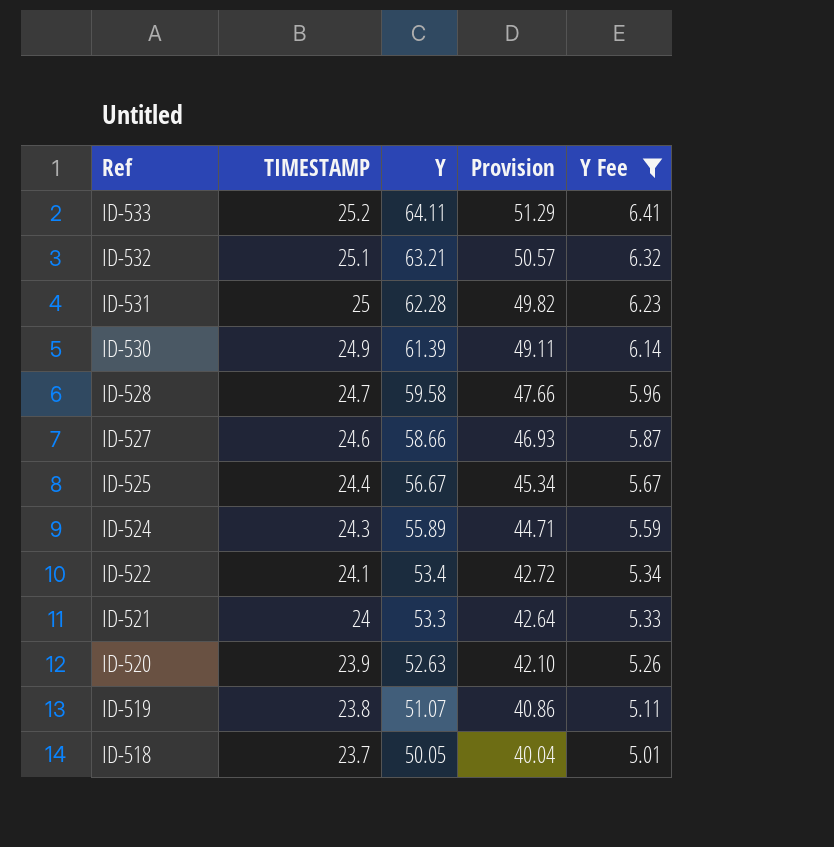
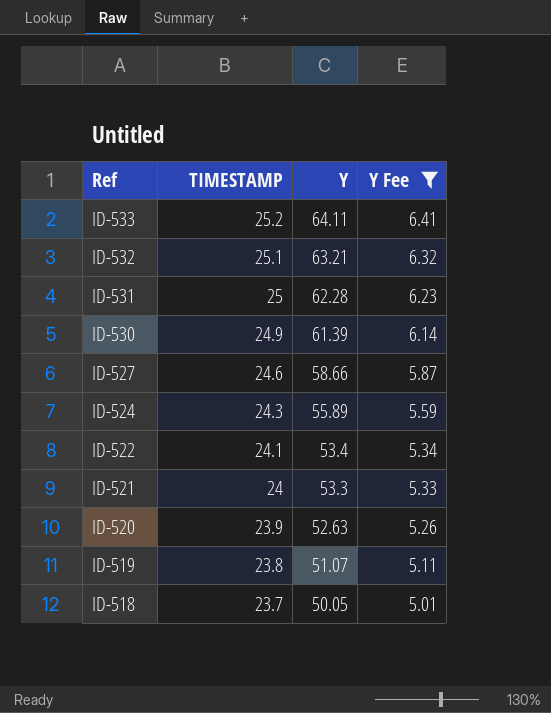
column Provision | formula: [Y] * 0.8 -> none
row ID-528: 24.7 | 59.58 | 47.66 | 5.96 -> none
row ID-525: 24.4 | 56.67 | 45.34 | 5.67 -> none

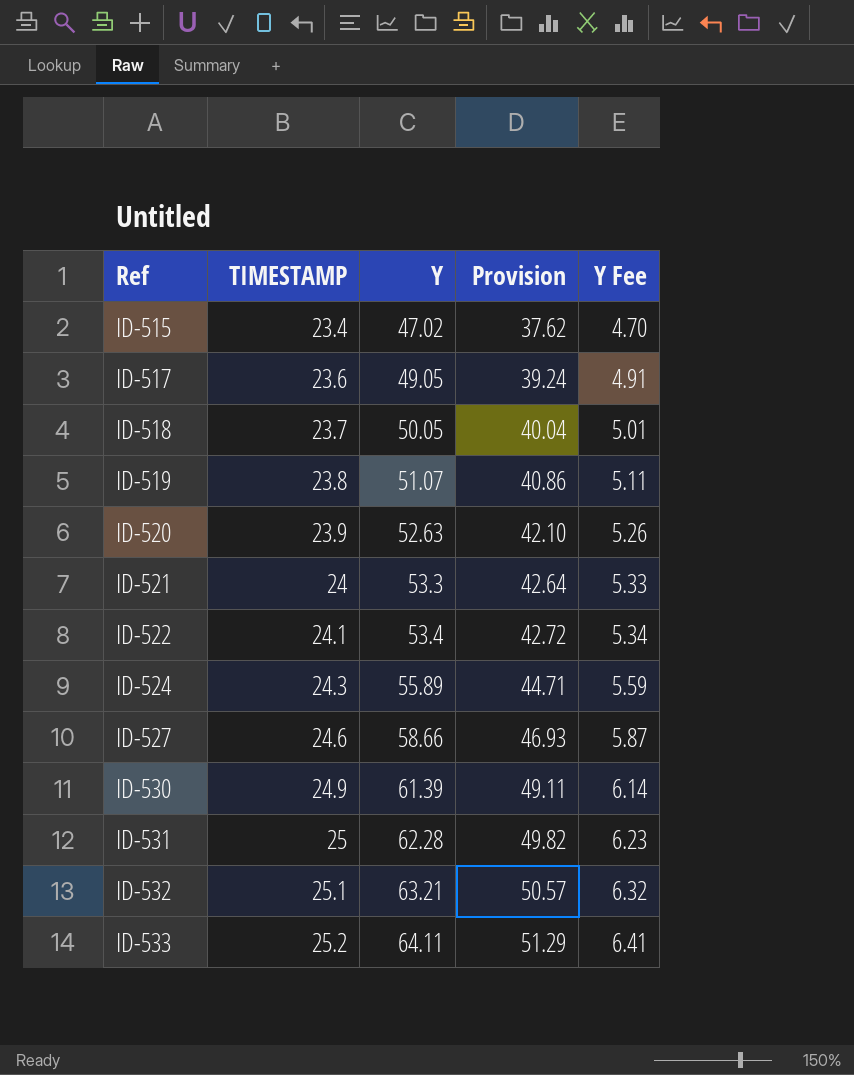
filter: Y Fee >= 5.01 -> none
row order: Ref descending -> Ref ascending
column Provision | formula: none -> [Y] * 0.8

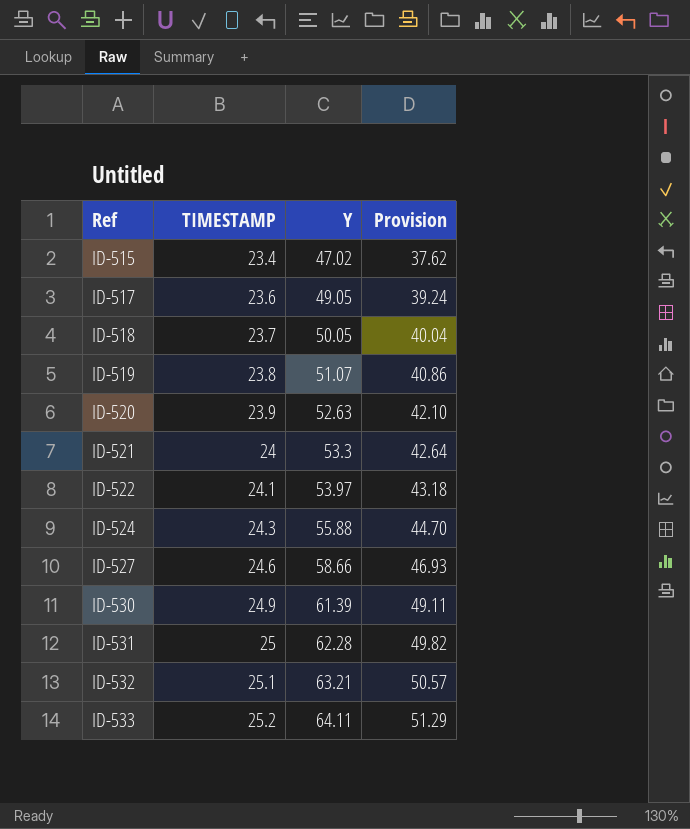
column Y Fee | formula: [Y] * 0.1 -> none
ID-522 | Y: 53.4 -> 53.97
ID-522 | Provision: 42.72 -> 43.18
ID-524 | Y: 55.89 -> 55.88
ID-524 | Provision: 44.71 -> 44.70

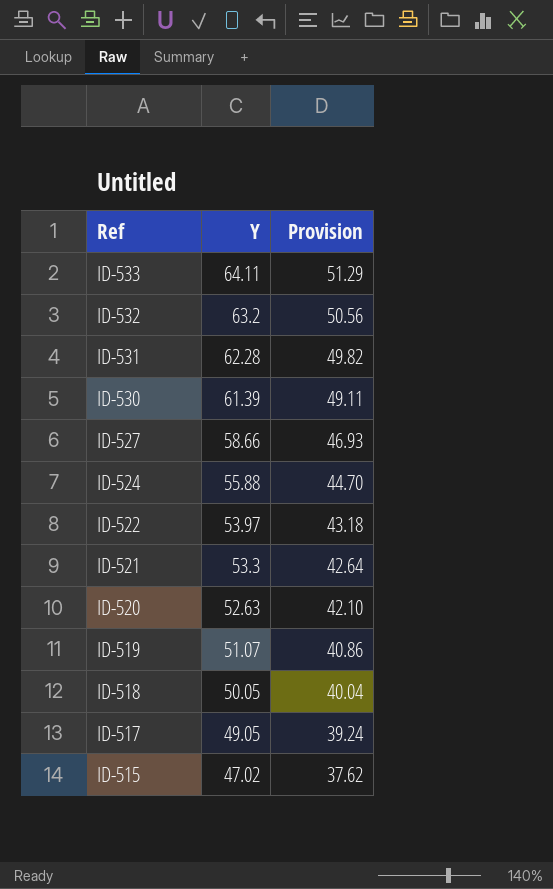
row order: Ref ascending -> Ref descending
column TIMESTAMP | position: 2 -> none
ID-532 | Y: 63.21 -> 63.2
ID-532 | Provision: 50.57 -> 50.56

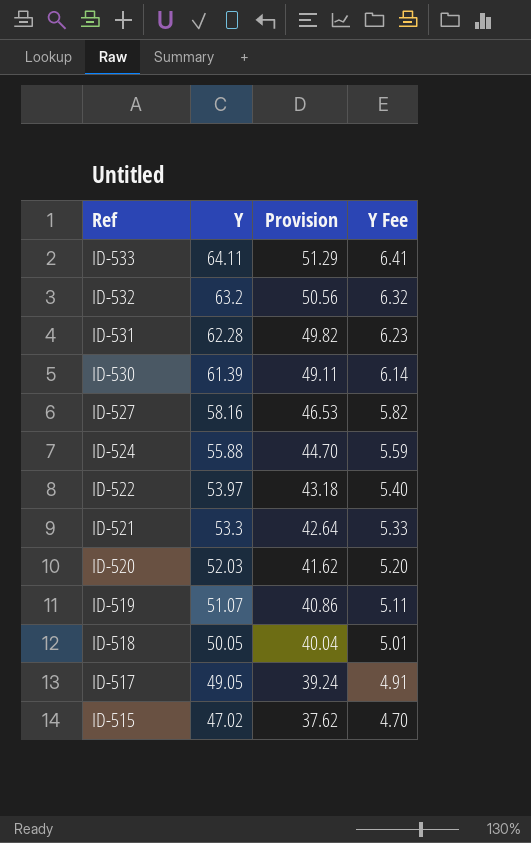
column Y Fee | formula: none -> [Y] * 0.1
ID-527 | Y: 58.66 -> 58.16
ID-527 | Provision: 46.93 -> 46.53
ID-520 | Y: 52.63 -> 52.03
ID-520 | Provision: 42.10 -> 41.62

